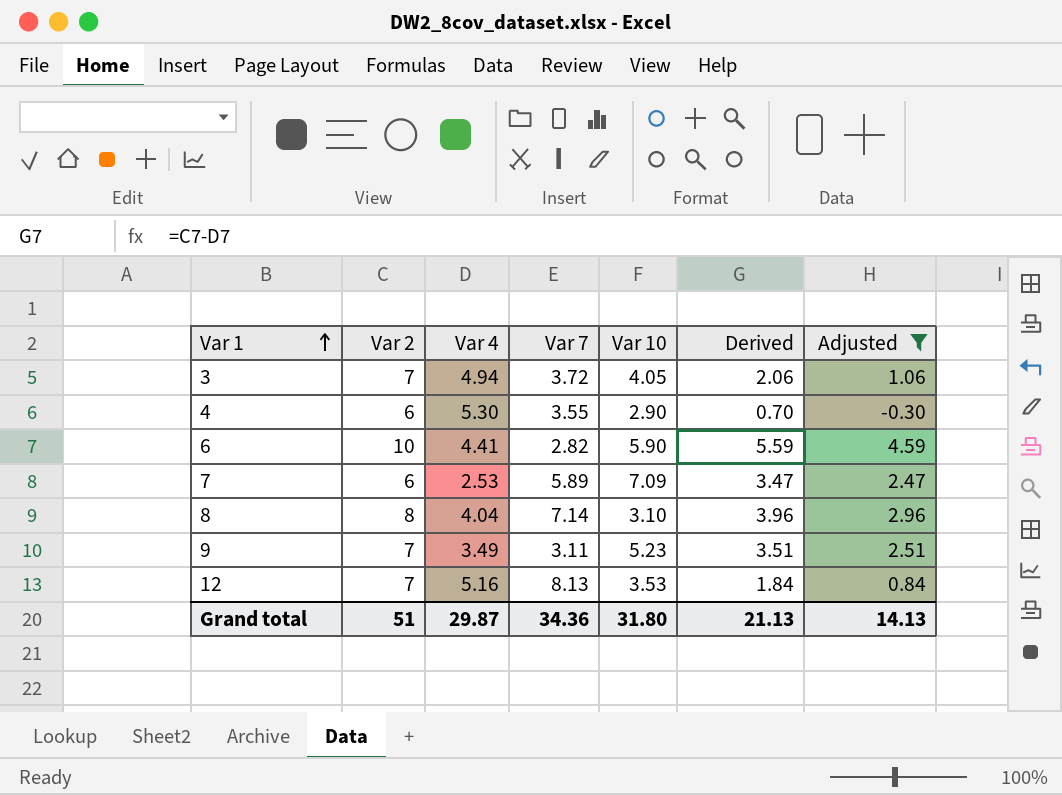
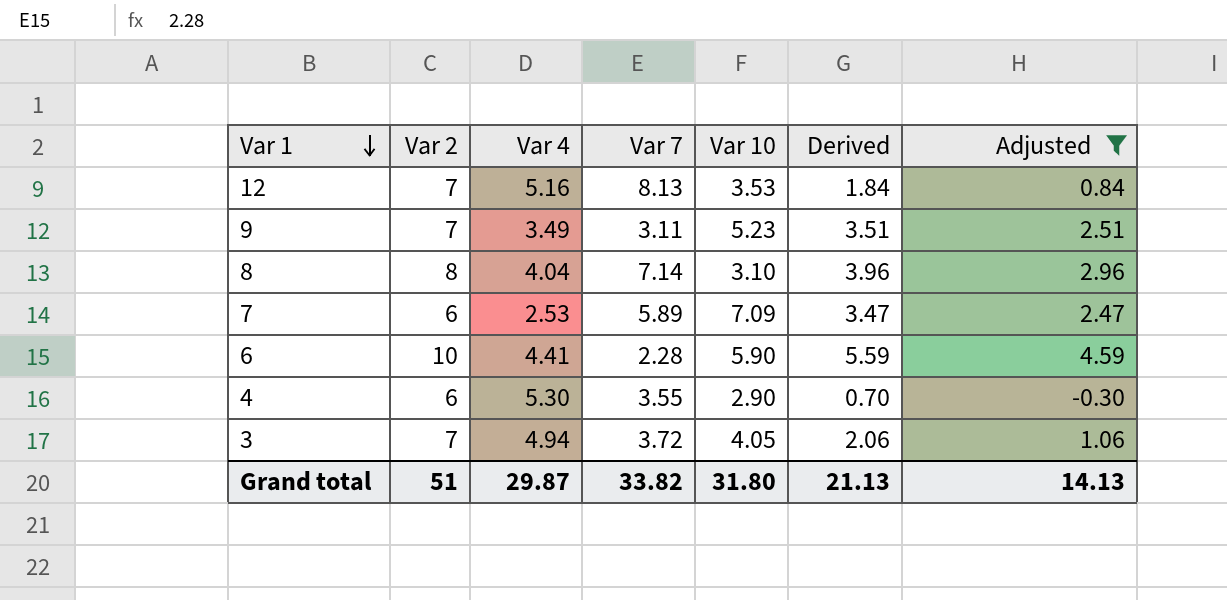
row order: Var 1 ascending -> Var 1 descending
6 | Var 7: 2.82 -> 2.28
Grand total | Var 7: 34.36 -> 33.82

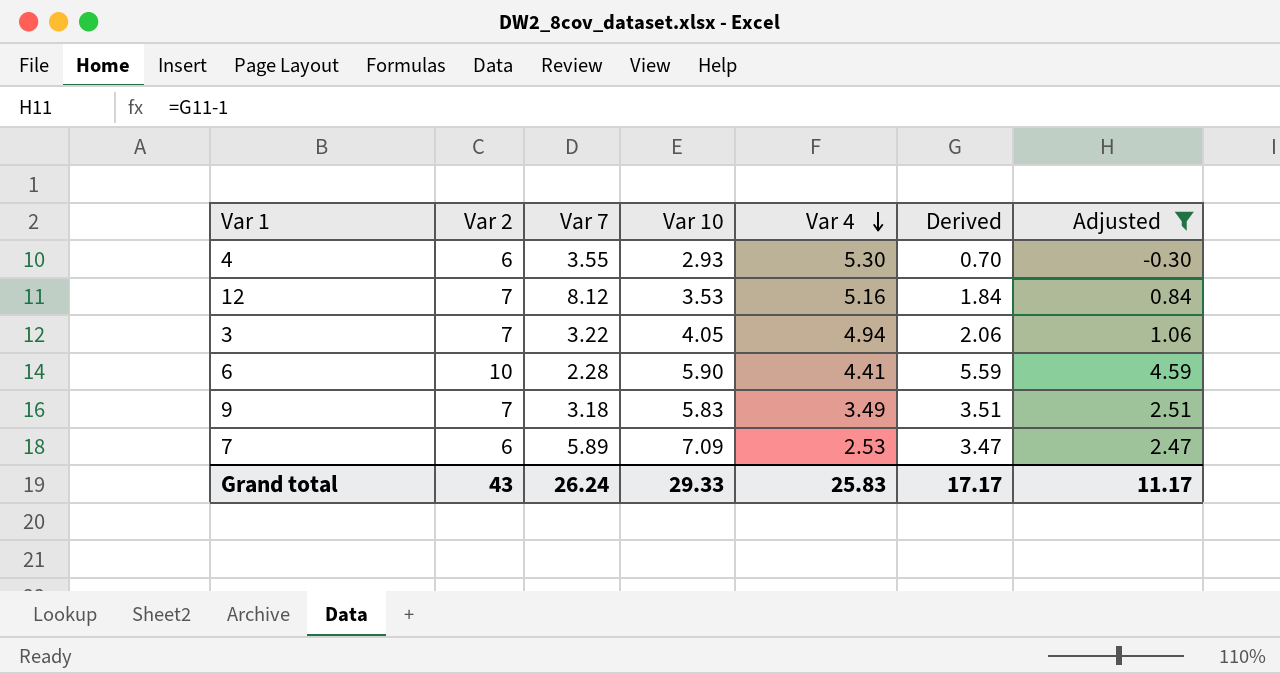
row order: Var 1 descending -> Var 4 descending
column Var 4 | position: 3 -> 5
row 8: 8 | 4.04 | 7.14 | 3.10 | 3.96 | 2.96 -> none
4 | Var 10: 2.90 -> 2.93
12 | Var 7: 8.13 -> 8.12
3 | Var 7: 3.72 -> 3.22
9 | Var 7: 3.11 -> 3.18
9 | Var 10: 5.23 -> 5.83
Grand total | Var 2: 51 -> 43
Grand total | Var 7: 33.82 -> 26.24
Grand total | Var 10: 31.80 -> 29.33
Grand total | Var 4: 29.87 -> 25.83
Grand total | Derived: 21.13 -> 17.17
Grand total | Adjusted: 14.13 -> 11.17

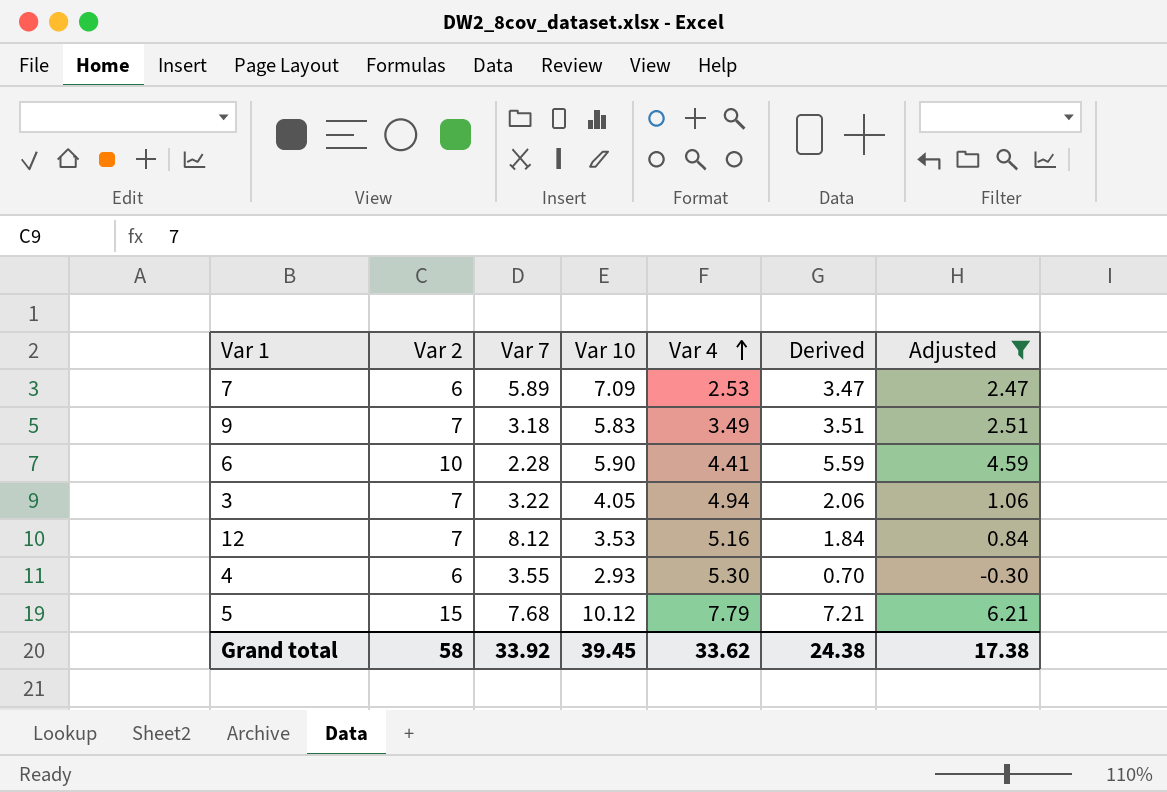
row order: Var 4 descending -> Var 4 ascending
row 5: none -> 15 | 7.68 | 10.12 | 7.79 | 7.21 | 6.21
Grand total | Var 2: 43 -> 58
Grand total | Var 7: 26.24 -> 33.92
Grand total | Var 10: 29.33 -> 39.45
Grand total | Var 4: 25.83 -> 33.62
Grand total | Derived: 17.17 -> 24.38
Grand total | Adjusted: 11.17 -> 17.38

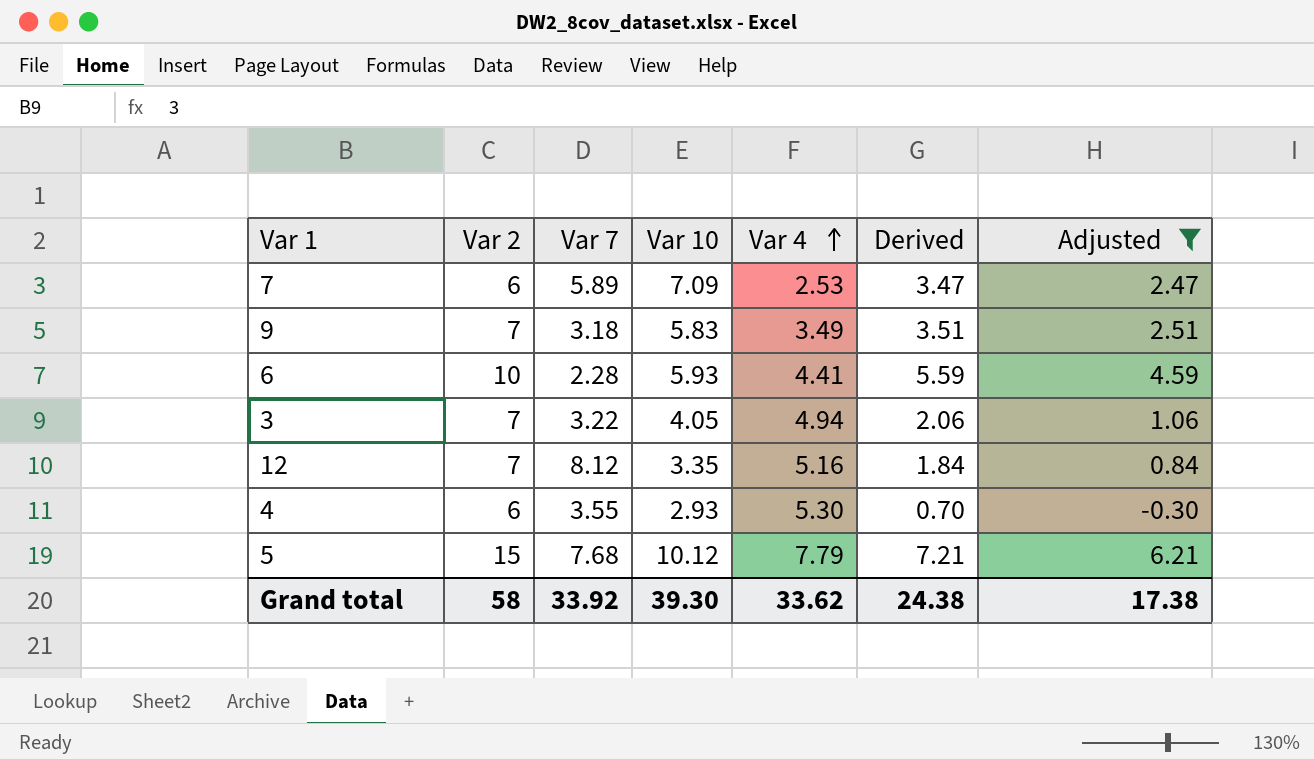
6 | Var 10: 5.90 -> 5.93
12 | Var 10: 3.53 -> 3.35
Grand total | Var 10: 39.45 -> 39.30

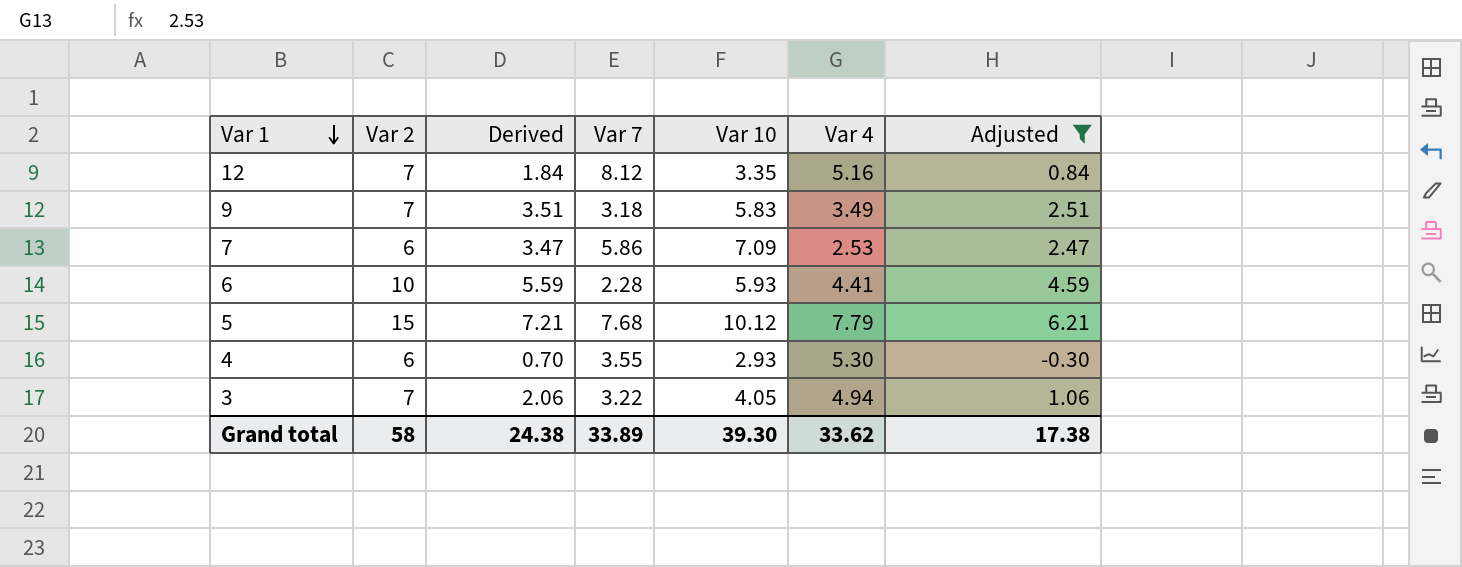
row order: Var 4 ascending -> Var 1 descending
column Derived | position: 6 -> 3
7 | Var 7: 5.89 -> 5.86
Grand total | Var 7: 33.92 -> 33.89

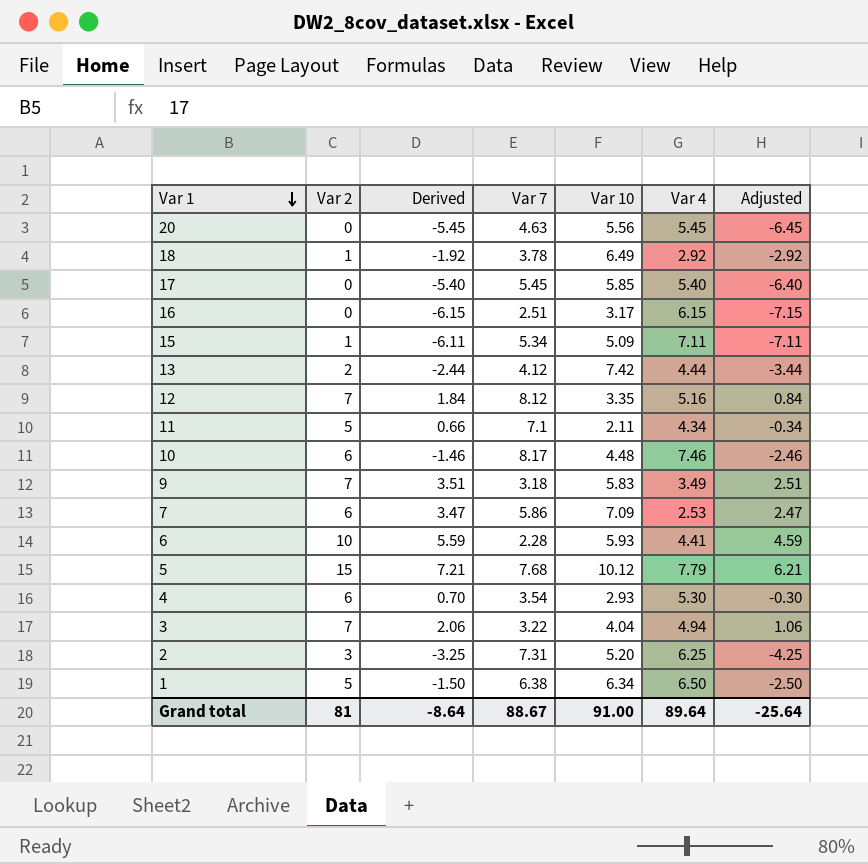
filter: Adjusted >= -0.30 -> none
4 | Var 7: 3.55 -> 3.54
3 | Var 10: 4.05 -> 4.04
Grand total | Var 2: 58 -> 81
Grand total | Derived: 24.38 -> -8.64
Grand total | Var 7: 33.89 -> 88.67
Grand total | Var 10: 39.30 -> 91.00
Grand total | Var 4: 33.62 -> 89.64
Grand total | Adjusted: 17.38 -> -25.64

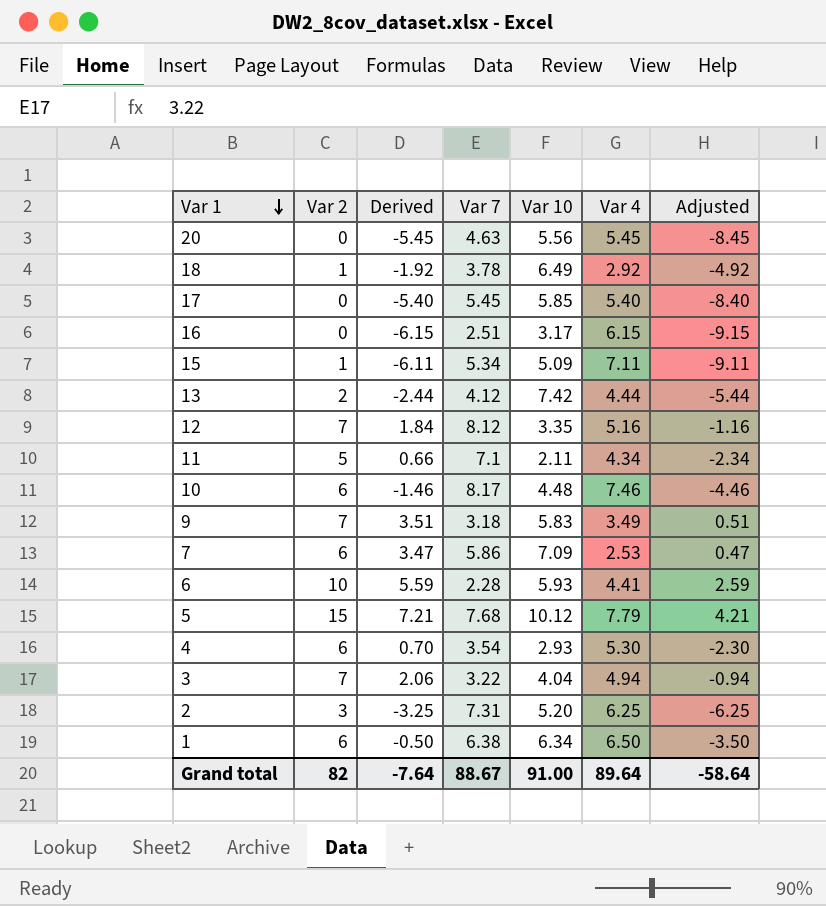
column Adjusted | formula: [Derived] - 1 -> [Derived] - 3
1 | Var 2: 5 -> 6
1 | Derived: -1.50 -> -0.50
Grand total | Var 2: 81 -> 82
Grand total | Derived: -8.64 -> -7.64
Grand total | Adjusted: -25.64 -> -58.64

